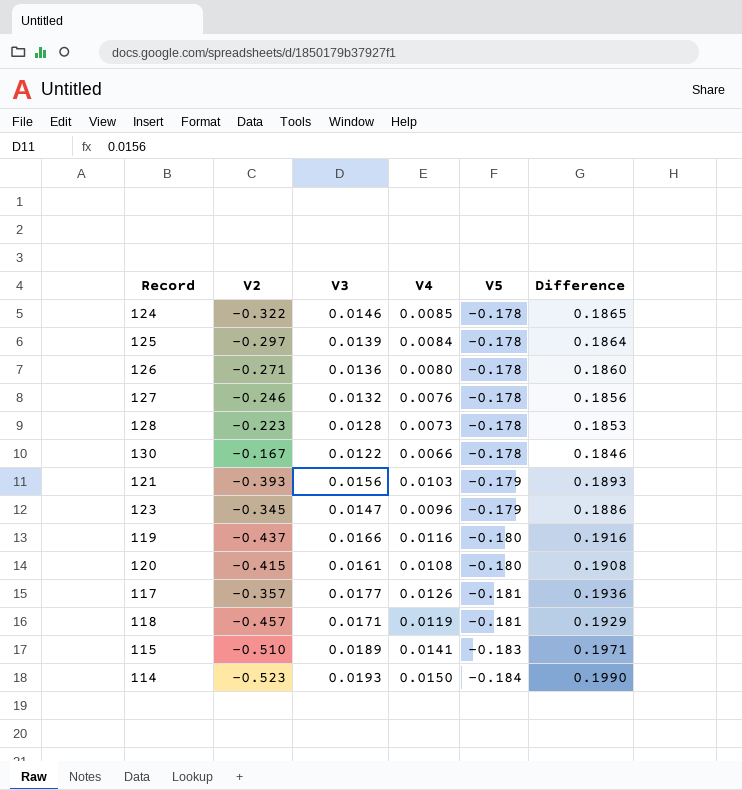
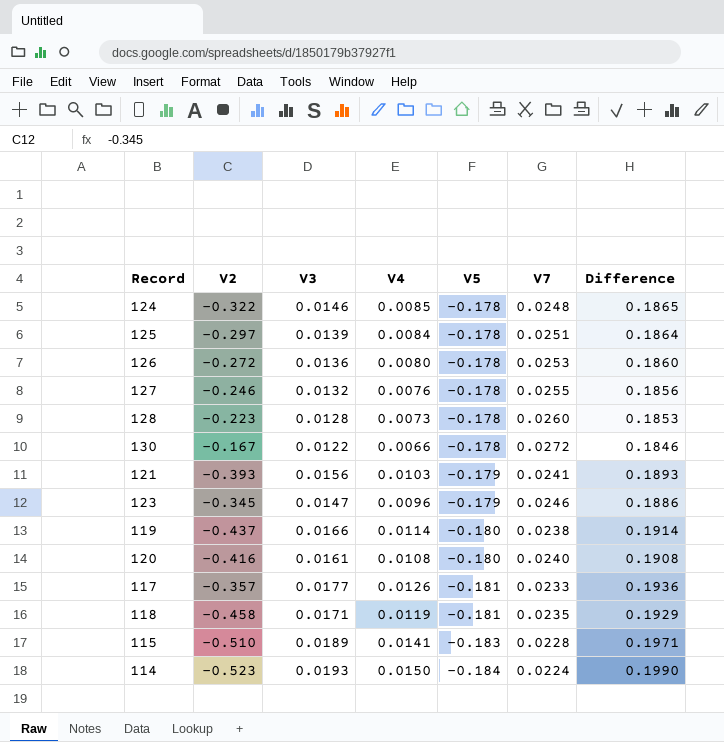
column V7 | position: none -> 6
126 | V2: -0.271 -> -0.272
119 | V4: 0.0116 -> 0.0114
119 | Difference: 0.1916 -> 0.1914
120 | V2: -0.415 -> -0.416
118 | V2: -0.457 -> -0.458

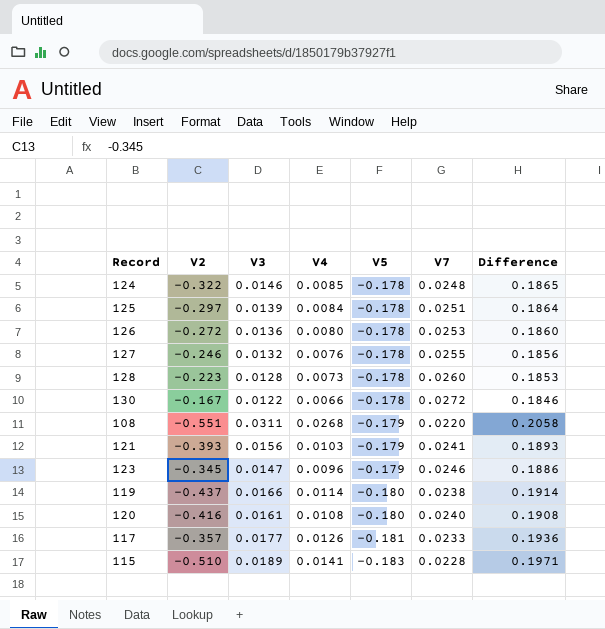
row 118: -0.458 | 0.0171 | 0.0119 | -0.181 | 0.0235 | 0.1929 -> none
row 114: -0.523 | 0.0193 | 0.0150 | -0.184 | 0.0224 | 0.1990 -> none
row 108: none -> -0.551 | 0.0311 | 0.0268 | -0.179 | 0.0220 | 0.2058

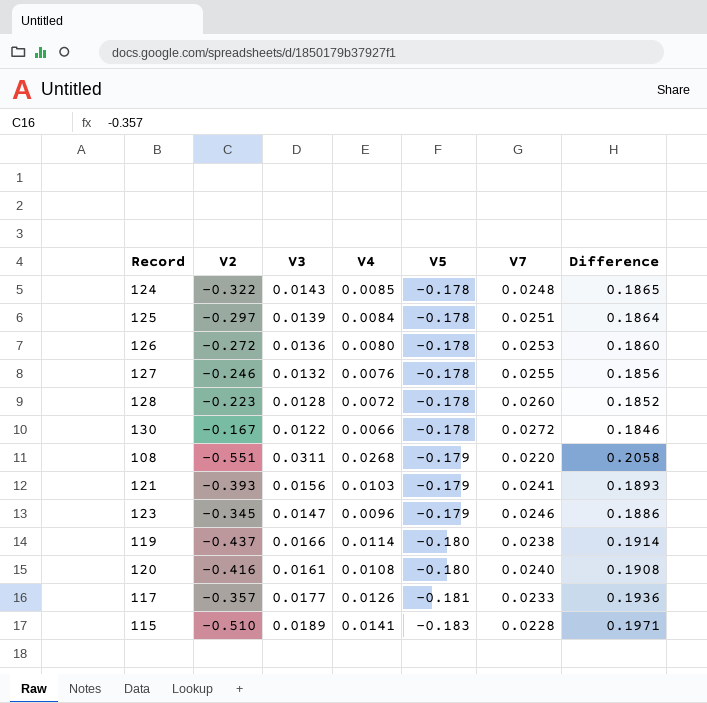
124 | V3: 0.0146 -> 0.0143
128 | V4: 0.0073 -> 0.0072
128 | Difference: 0.1853 -> 0.1852

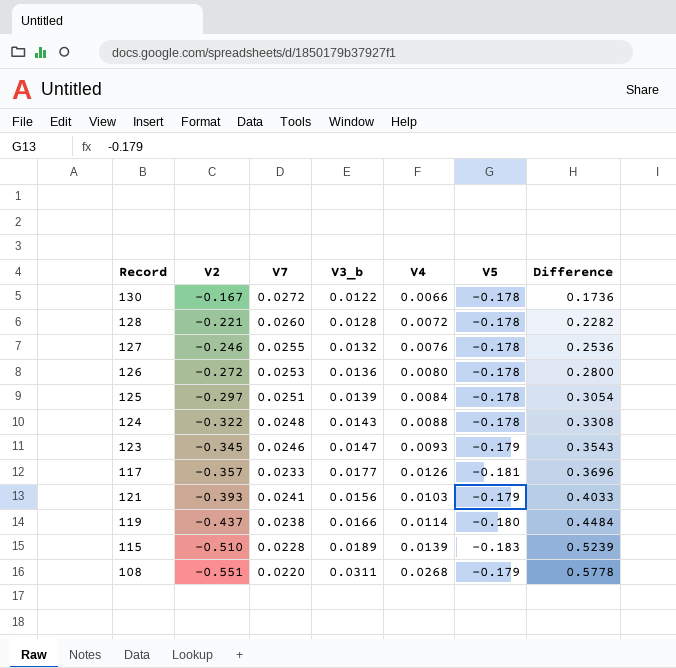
row order: V5 descending -> V2 descending
column V7 | position: 6 -> 3
column name: V3 -> V3_b
column Difference | formula: [V4] - [V5] -> [V4] - [V2]
row 120: -0.416 | 0.0161 | 0.0108 | -0.180 | 0.0240 | 0.1908 -> none
128 | V2: -0.223 -> -0.221
124 | V4: 0.0085 -> 0.0088
123 | V4: 0.0096 -> 0.0093
115 | V4: 0.0141 -> 0.0139

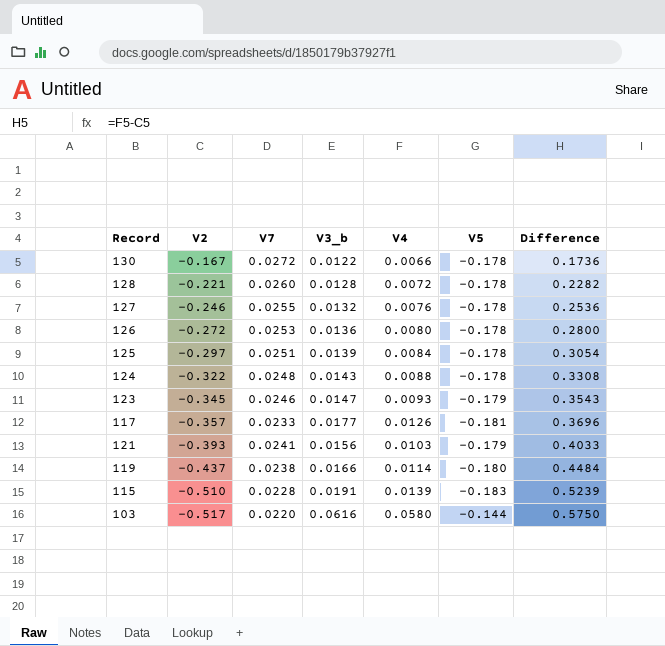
row 108: -0.551 | 0.0220 | 0.0311 | 0.0268 | -0.179 | 0.5778 -> none
115 | V3_b: 0.0189 -> 0.0191
row 103: none -> -0.517 | 0.0220 | 0.0616 | 0.0580 | -0.144 | 0.5750

